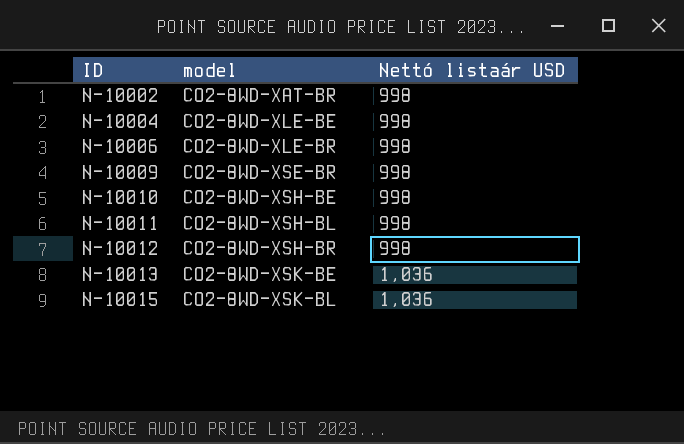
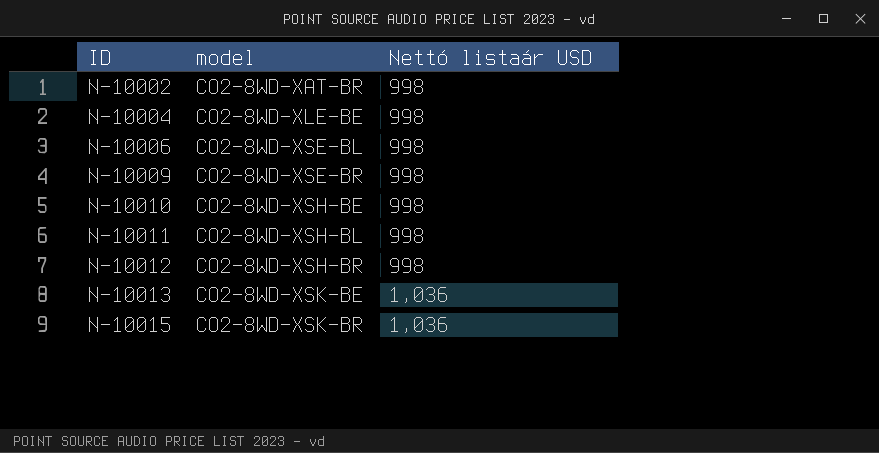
N-10006 | model: CO2-8WD-XLE-BR -> CO2-8WD-XSE-BL
N-10015 | model: CO2-8WD-XSK-BL -> CO2-8WD-XSK-BR

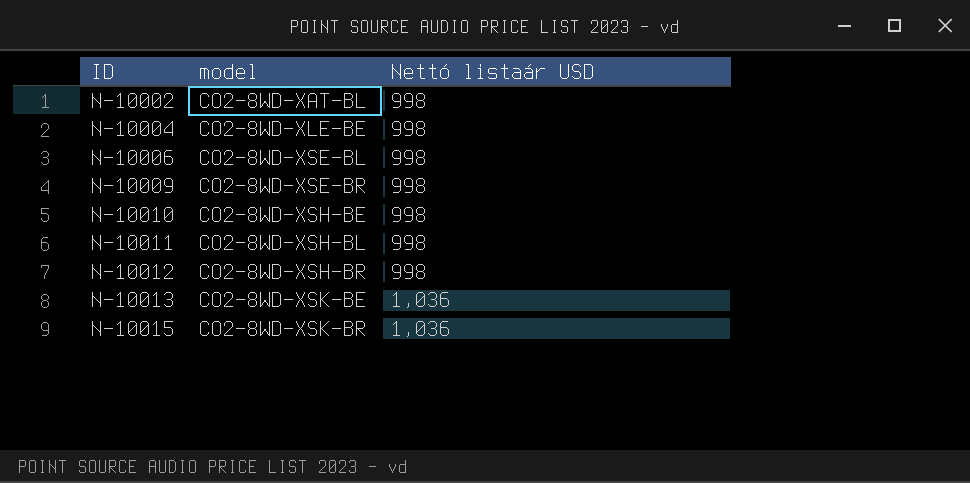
N-10002 | model: CO2-8WD-XAT-BR -> CO2-8WD-XAT-BL

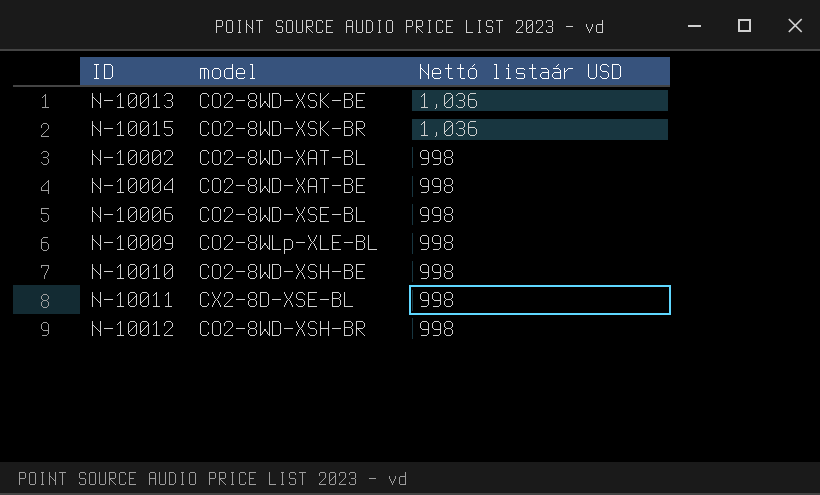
row order: ID ascending -> Nettó listaár USD descending
N-10004 | model: CO2-8WD-XLE-BE -> CO2-8WD-XAT-BE
N-10009 | model: CO2-8WD-XSE-BR -> CO2-8WLp-XLE-BL
N-10011 | model: CO2-8WD-XSH-BL -> CX2-8D-XSE-BL

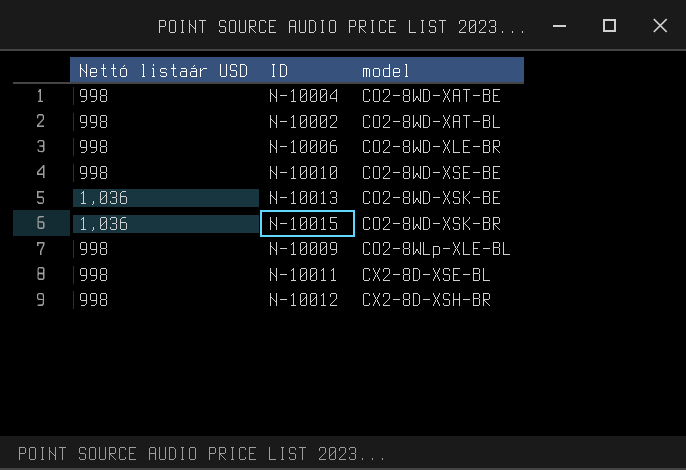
row order: Nettó listaár USD descending -> model ascending
column Nettó listaár USD | position: 3 -> 1
N-10006 | model: CO2-8WD-XSE-BL -> CO2-8WD-XLE-BR
N-10010 | model: CO2-8WD-XSH-BE -> CO2-8WD-XSE-BE
N-10012 | model: CO2-8WD-XSH-BR -> CX2-8D-XSH-BR

